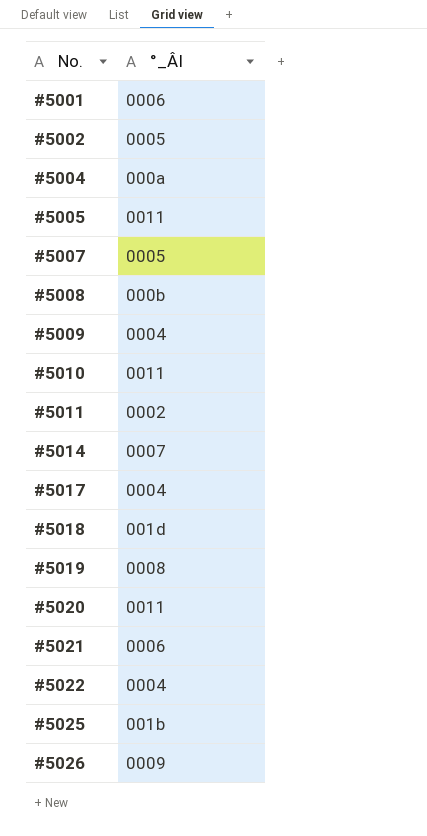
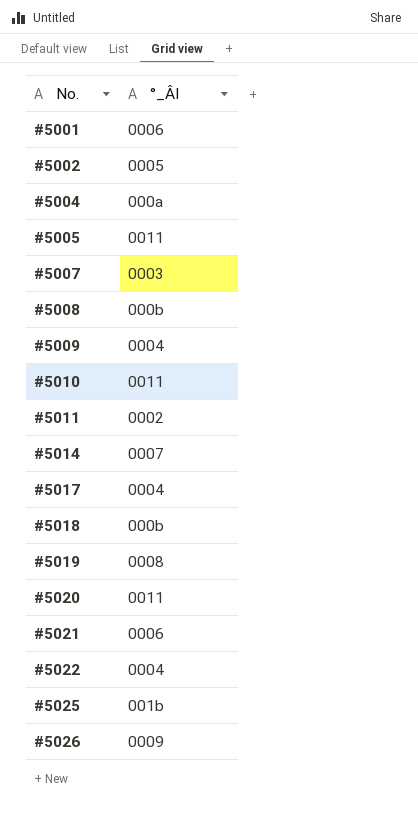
#5007 | °_ÂI: 0005 -> 0003
#5018 | °_ÂI: 001d -> 000b

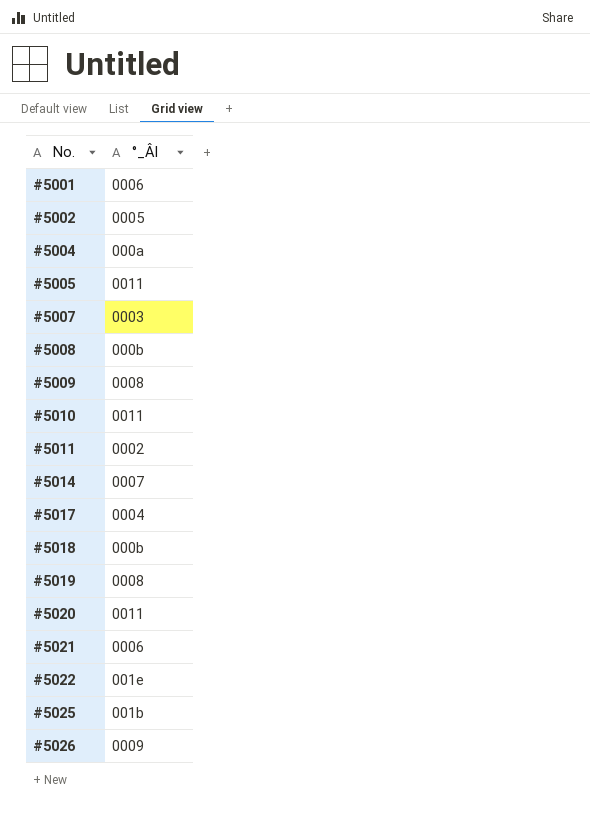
#5009 | °_ÂI: 0004 -> 0008
#5022 | °_ÂI: 0004 -> 001e

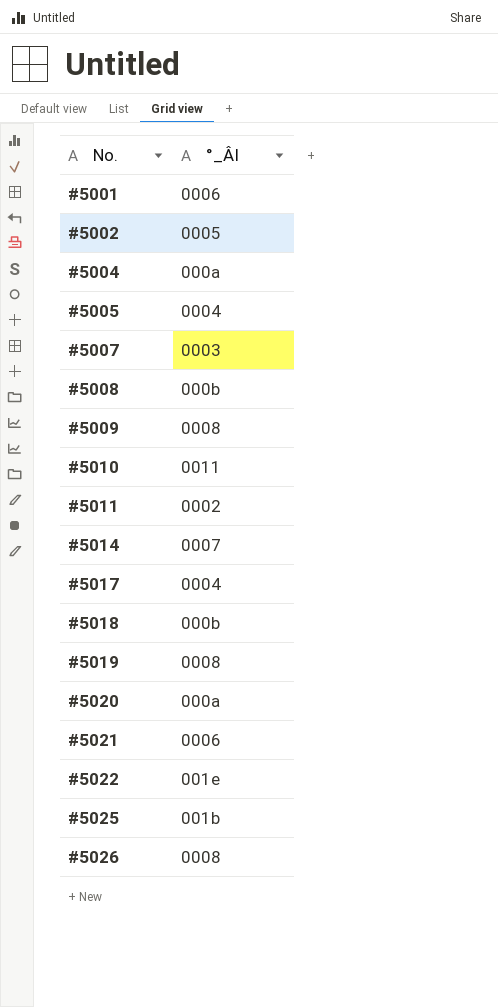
#5005 | °_ÂI: 0011 -> 0004
#5020 | °_ÂI: 0011 -> 000a
#5026 | °_ÂI: 0009 -> 0008

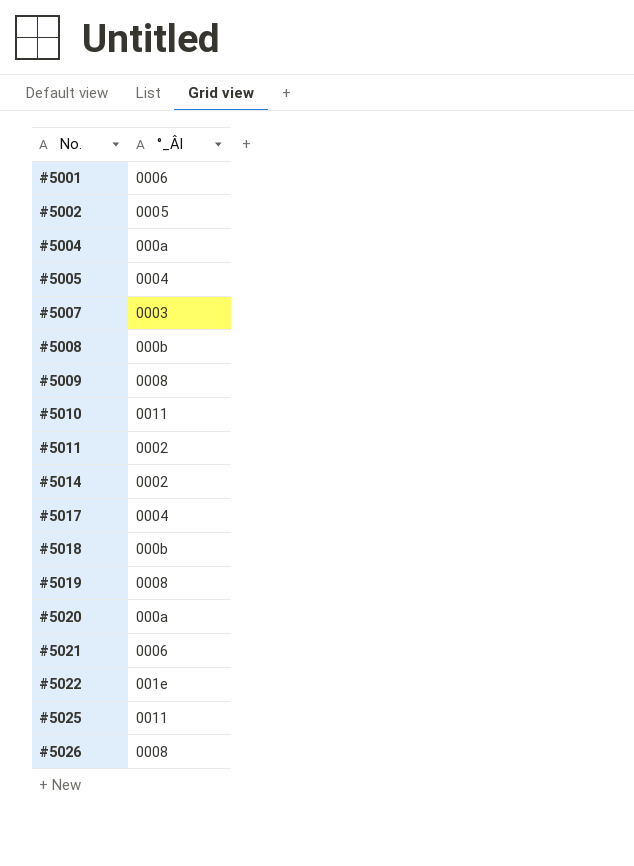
#5014 | °_ÂI: 0007 -> 0002
#5025 | °_ÂI: 001b -> 0011

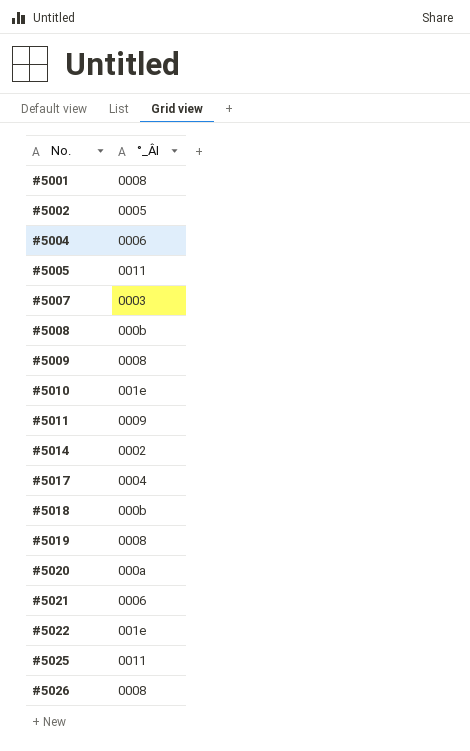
#5001 | °_ÂI: 0006 -> 0008
#5004 | °_ÂI: 000a -> 0006
#5005 | °_ÂI: 0004 -> 0011
#5010 | °_ÂI: 0011 -> 001e
#5011 | °_ÂI: 0002 -> 0009

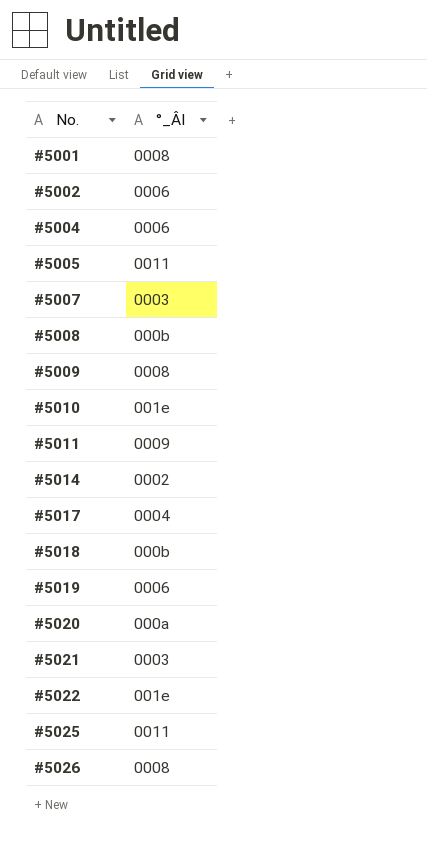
#5002 | °_ÂI: 0005 -> 0006
#5019 | °_ÂI: 0008 -> 0006
#5021 | °_ÂI: 0006 -> 0003

